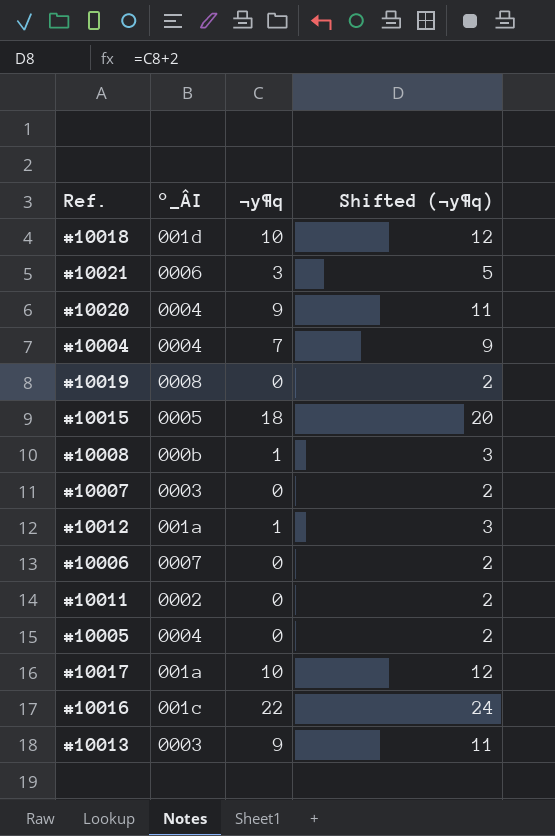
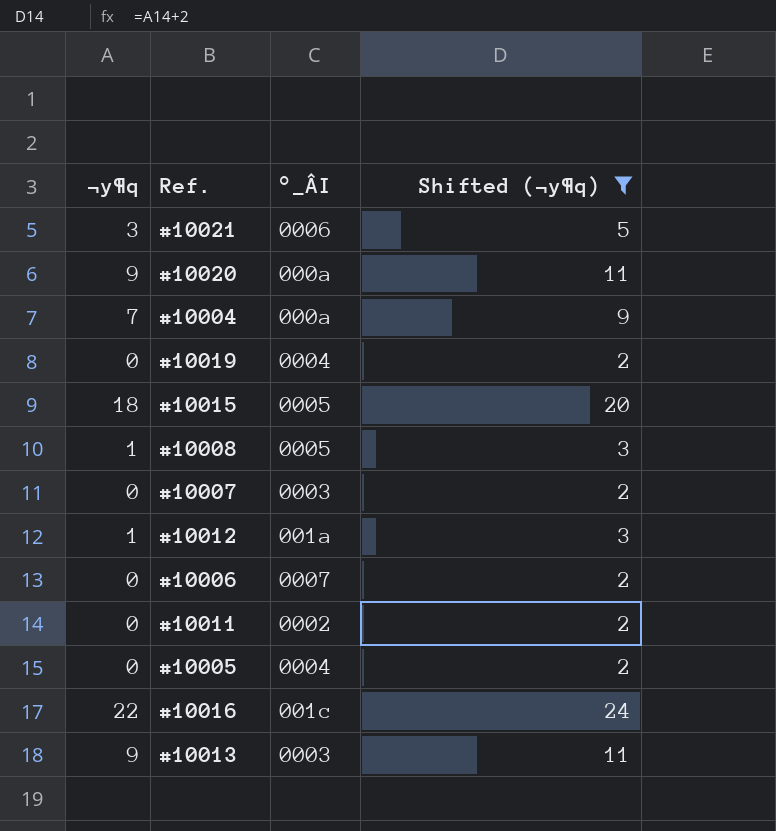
filter: none -> Shifted (¬y¶q) != 12
column ¬y¶q | position: 3 -> 1
#10020 | °_ÂI: 0004 -> 000a
#10004 | °_ÂI: 0004 -> 000a
#10019 | °_ÂI: 0008 -> 0004
#10008 | °_ÂI: 000b -> 0005

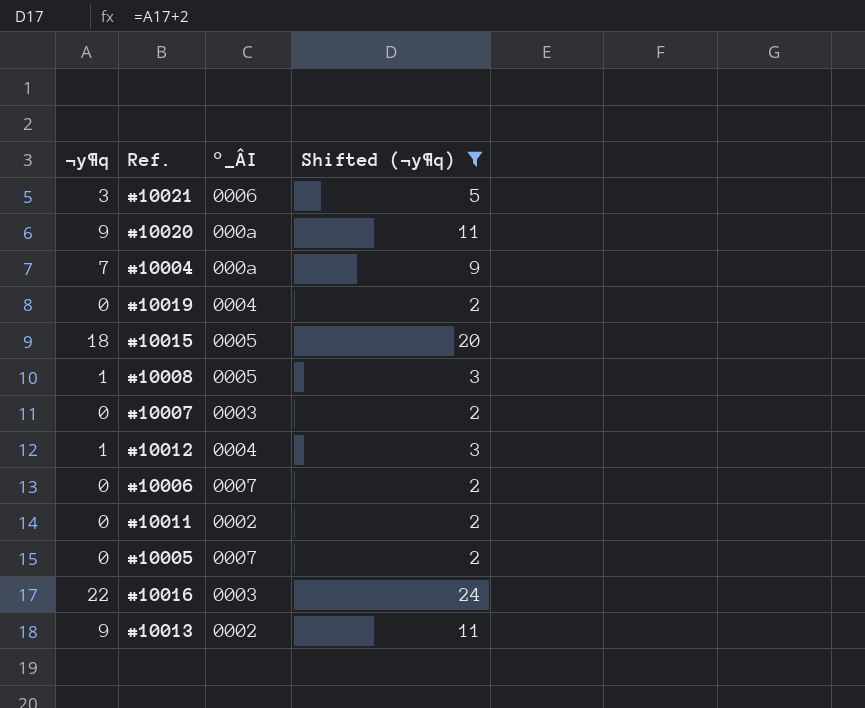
#10012 | °_ÂI: 001a -> 0004
#10005 | °_ÂI: 0004 -> 0007
#10016 | °_ÂI: 001c -> 0003
#10013 | °_ÂI: 0003 -> 0002

